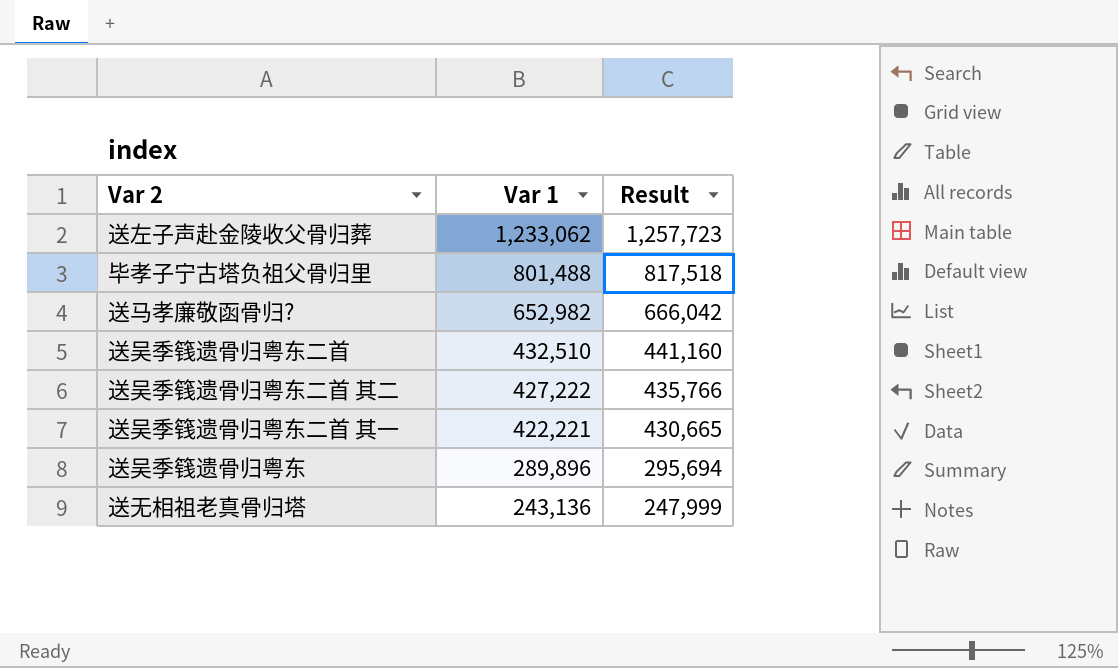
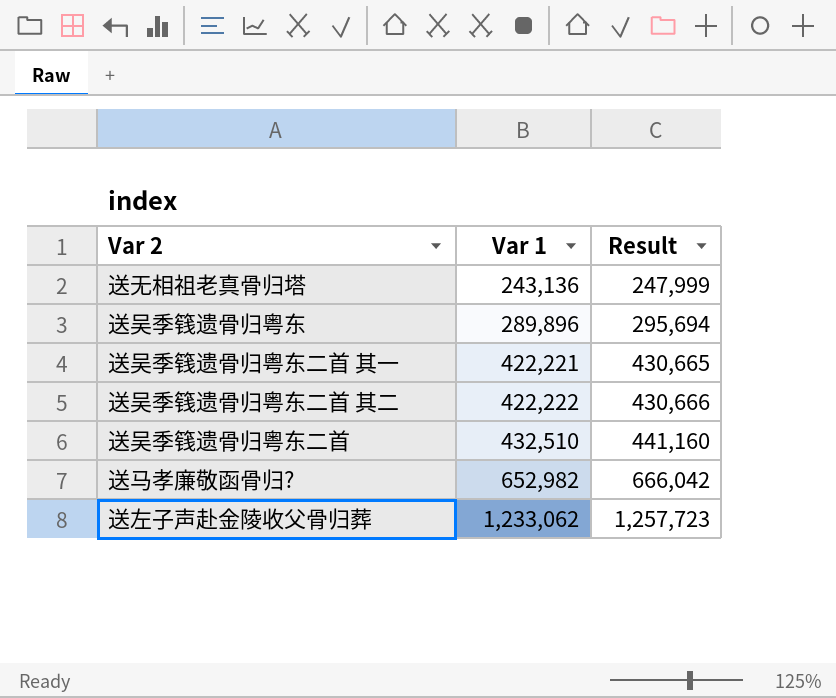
row order: Var 1 descending -> Var 1 ascending
row 毕孝子宁古塔负祖父骨归里: 801,488 | 817,518 -> none
送吴季篯遗骨归粤东二首 其二 | Var 1: 427,222 -> 422,222
送吴季篯遗骨归粤东二首 其二 | Result: 435,766 -> 430,666

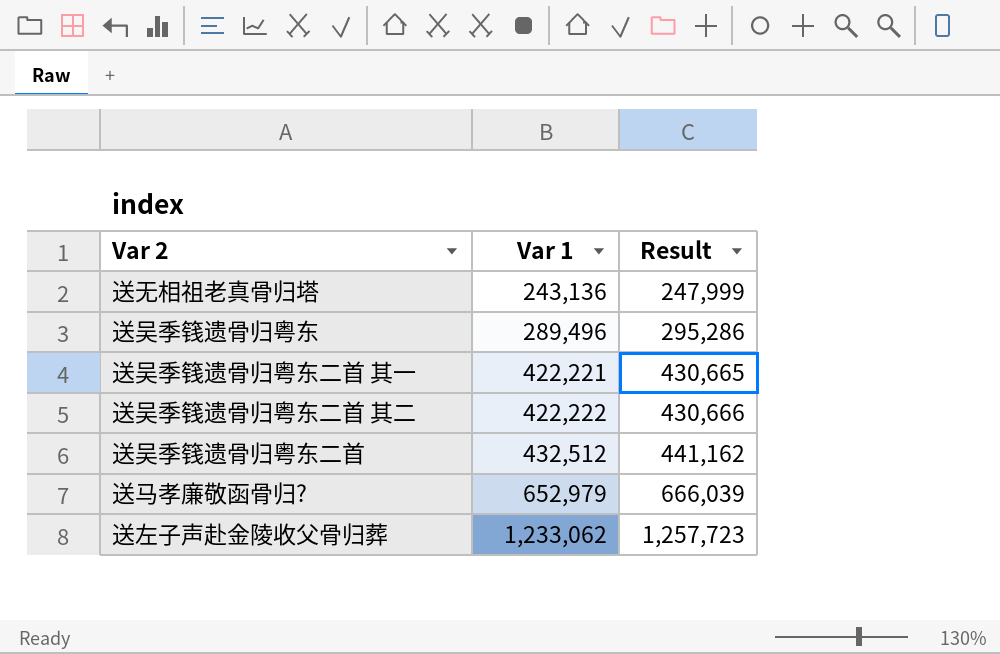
送吴季篯遗骨归粤东 | Var 1: 289,896 -> 289,496
送吴季篯遗骨归粤东 | Result: 295,694 -> 295,286
送吴季篯遗骨归粤东二首 | Var 1: 432,510 -> 432,512
送吴季篯遗骨归粤东二首 | Result: 441,160 -> 441,162
送马孝廉敬函骨归? | Var 1: 652,982 -> 652,979
送马孝廉敬函骨归? | Result: 666,042 -> 666,039

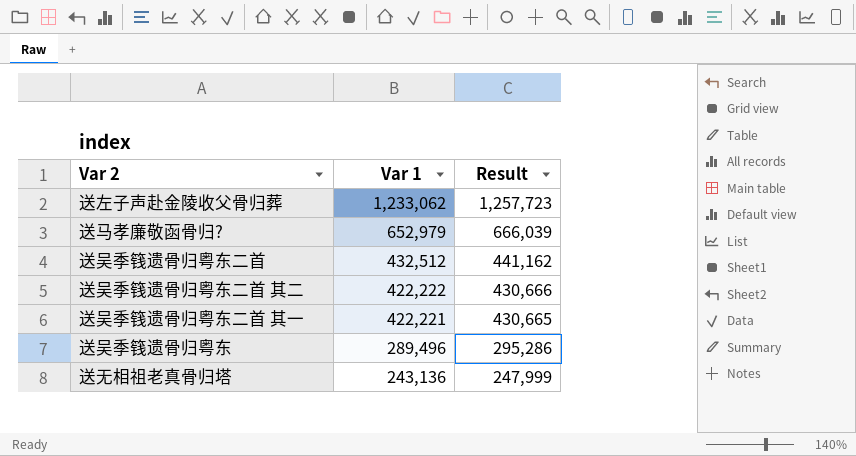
row order: Var 1 ascending -> Var 1 descending

